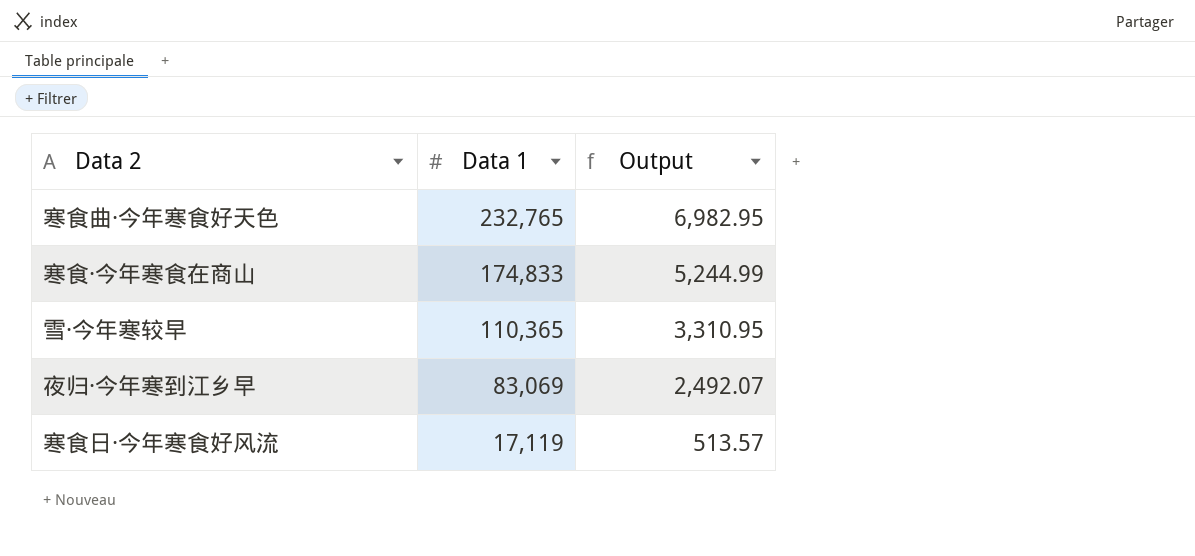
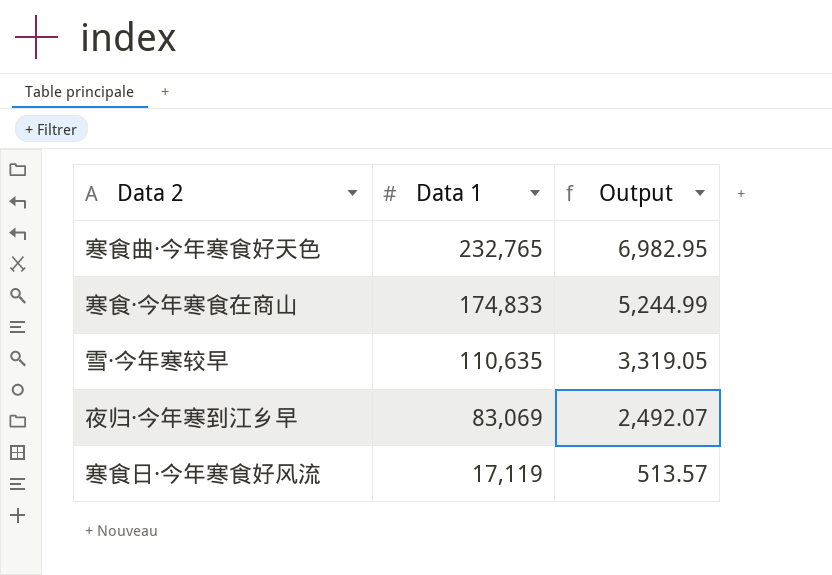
雪·今年寒较早 | Data 1: 110,365 -> 110,635
雪·今年寒较早 | Output: 3,310.95 -> 3,319.05

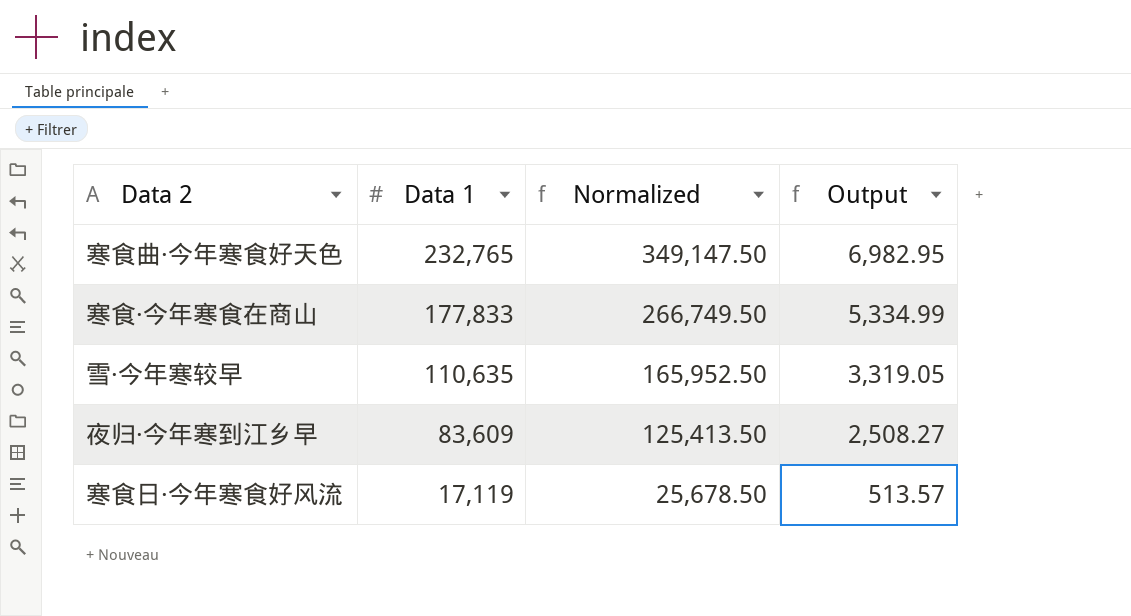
column Normalized | formula: none -> [Data 1] * 1.5
寒食·今年寒食在商山 | Data 1: 174,833 -> 177,833
寒食·今年寒食在商山 | Output: 5,244.99 -> 5,334.99
夜归·今年寒到江乡早 | Data 1: 83,069 -> 83,609
夜归·今年寒到江乡早 | Output: 2,492.07 -> 2,508.27

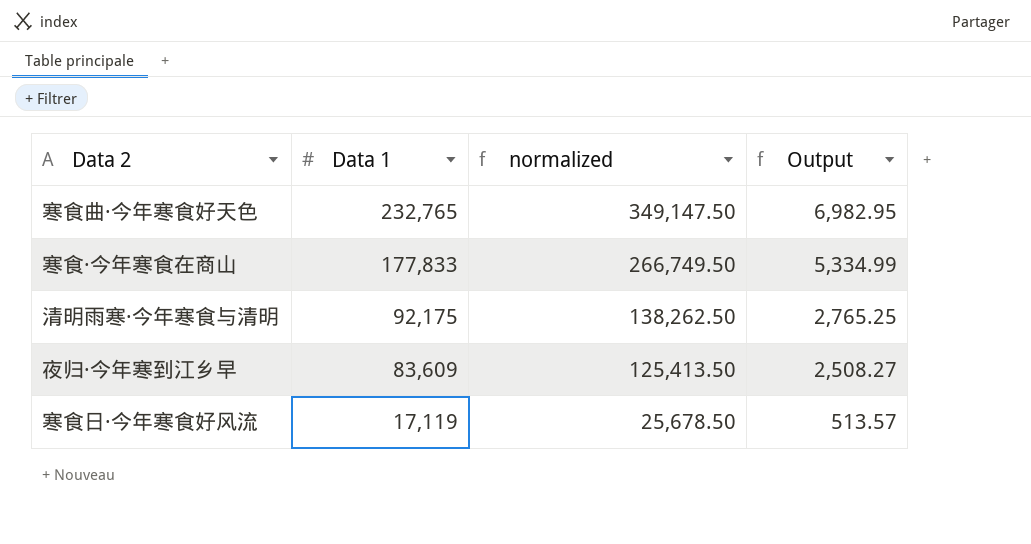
column name: Normalized -> normalized
row 雪·今年寒较早: 110,635 | 165,952.50 | 3,319.05 -> none
row 清明雨寒·今年寒食与清明: none -> 92,175 | 138,262.50 | 2,765.25

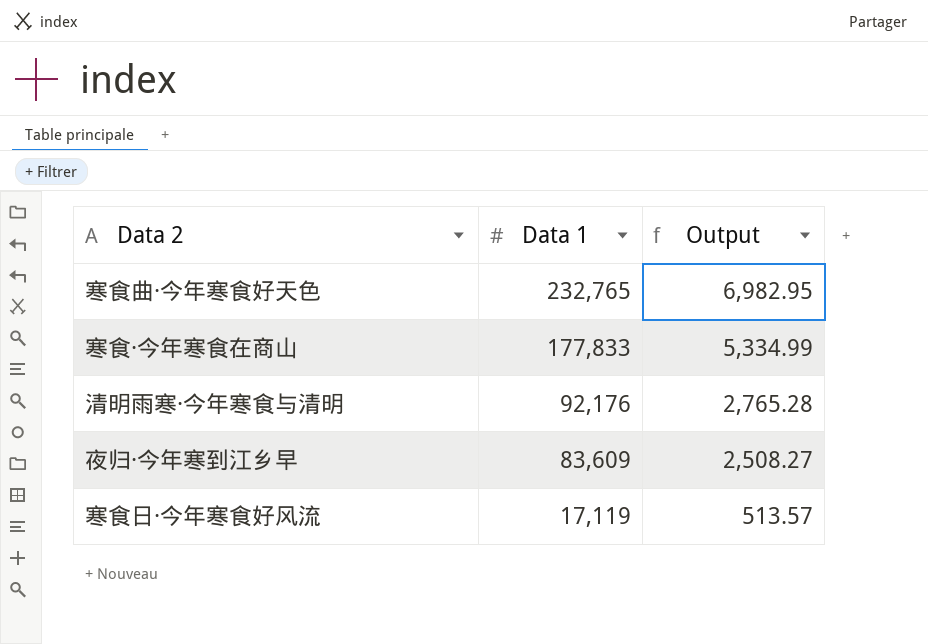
column normalized | formula: [Data 1] * 1.5 -> none
清明雨寒·今年寒食与清明 | Data 1: 92,175 -> 92,176
清明雨寒·今年寒食与清明 | Output: 2,765.25 -> 2,765.28

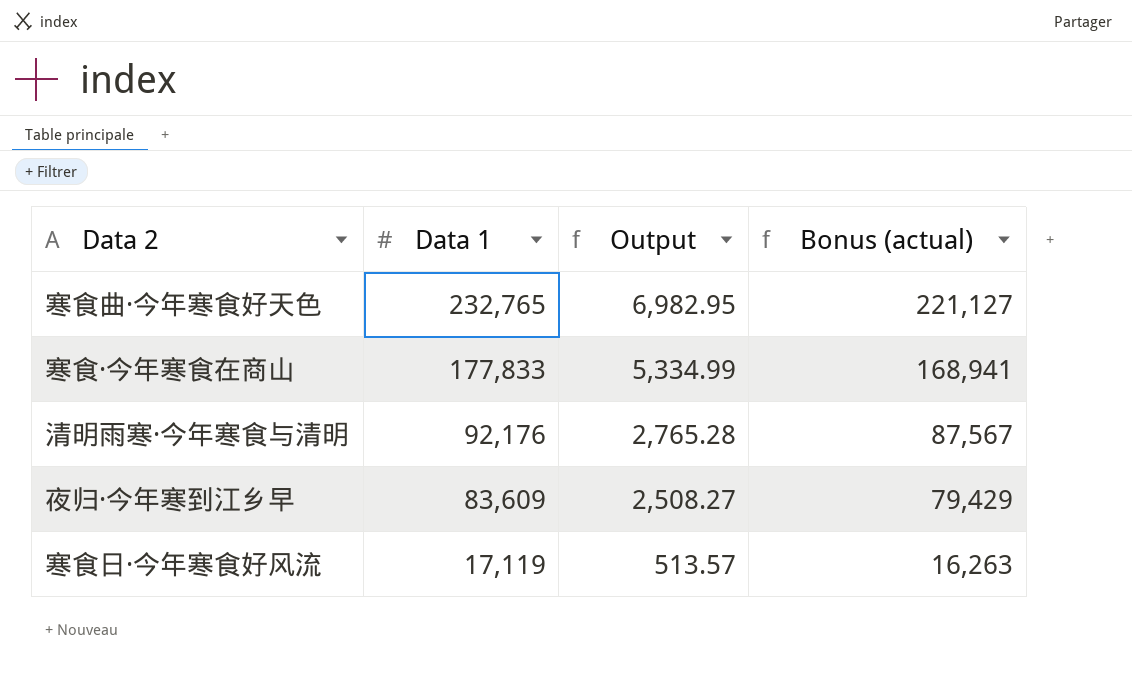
column Bonus (actual) | formula: none -> [Data 1] * 0.95

